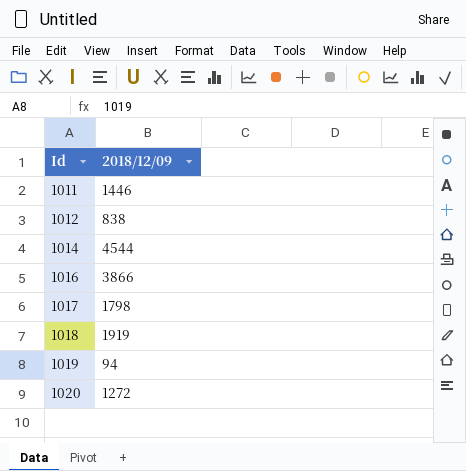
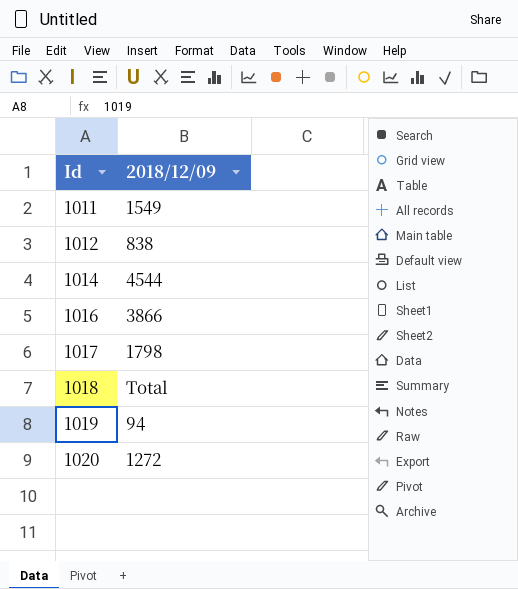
1011 | 2018/12/09: 1446 -> 1549
1018 | 2018/12/09: 1919 -> Total

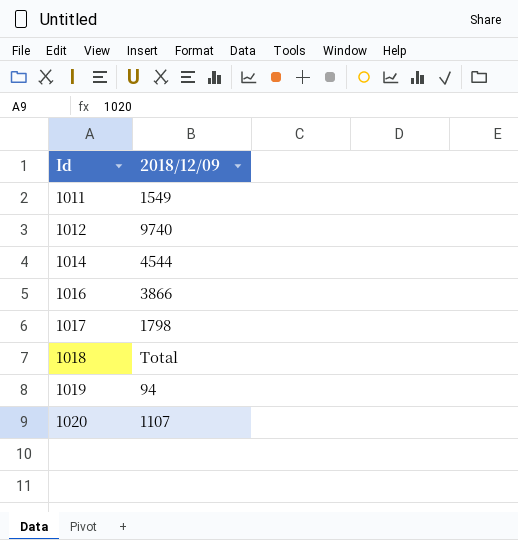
1012 | 2018/12/09: 838 -> 9740
1020 | 2018/12/09: 1272 -> 1107

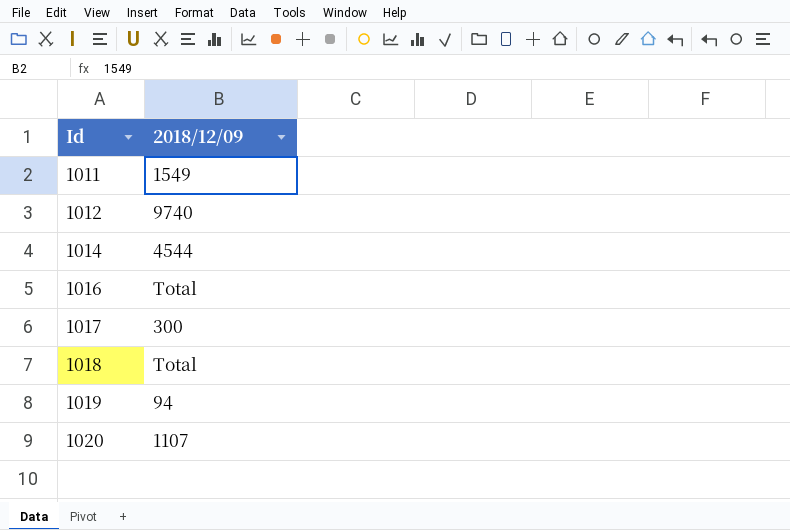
1016 | 2018/12/09: 3866 -> Total
1017 | 2018/12/09: 1798 -> 300

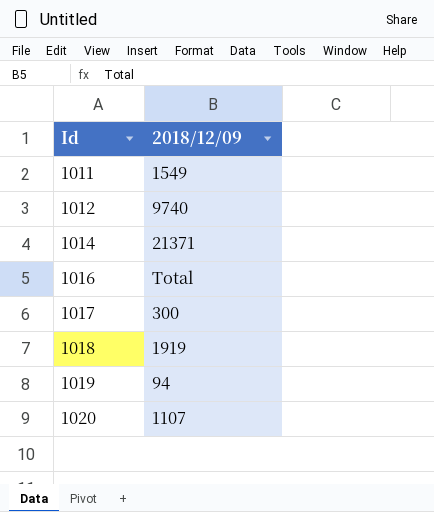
1014 | 2018/12/09: 4544 -> 21371
1018 | 2018/12/09: Total -> 1919

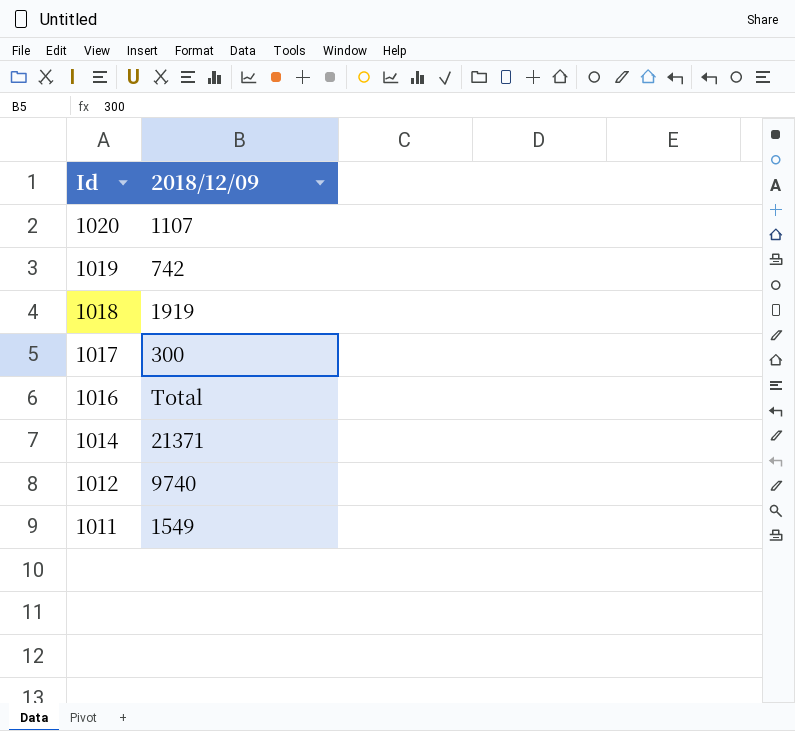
row order: Id ascending -> Id descending
1019 | 2018/12/09: 94 -> 742

